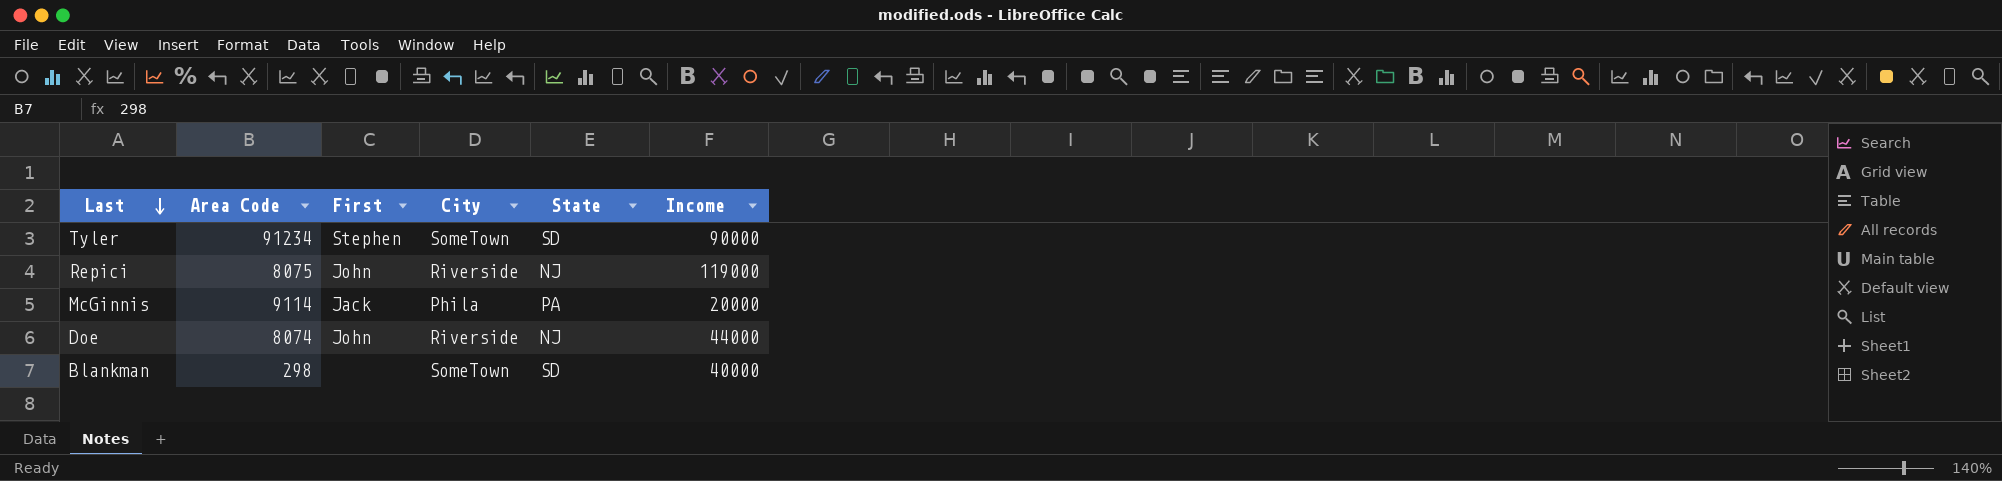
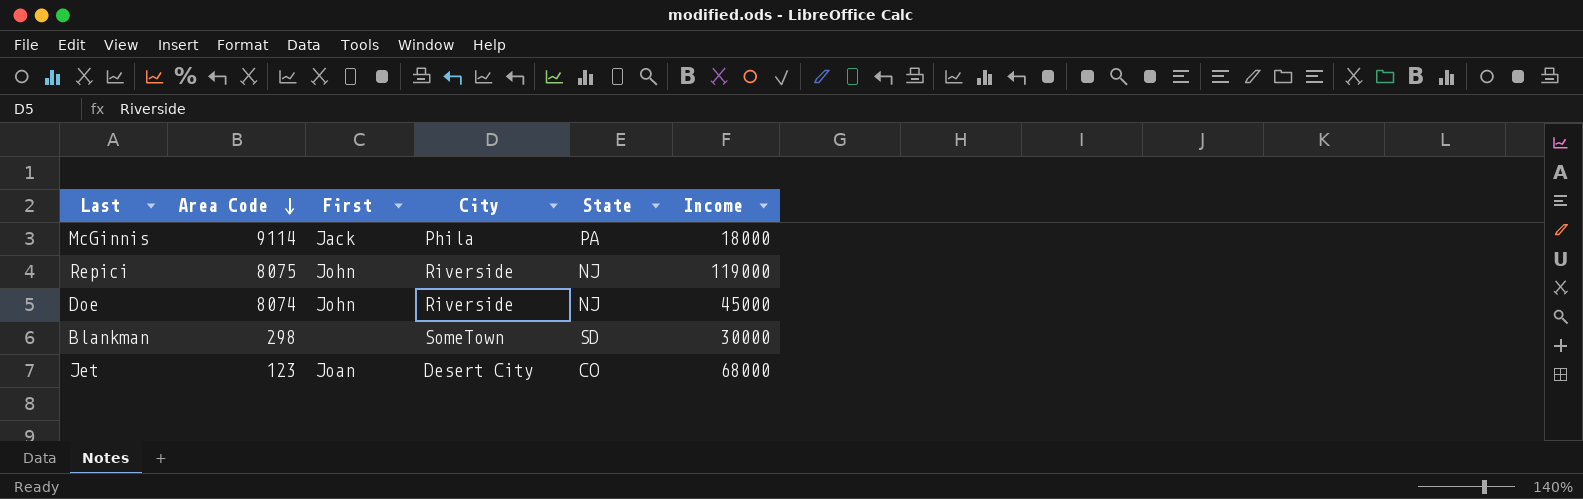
row order: Last descending -> Area Code descending
row Tyler: 91234 | Stephen | SomeTown | SD | 90000 -> none
McGinnis | Income: 20000 -> 18000
Doe | Income: 44000 -> 45000
Blankman | Income: 40000 -> 30000
row Jet: none -> 123 | Joan | Desert City | CO | 68000

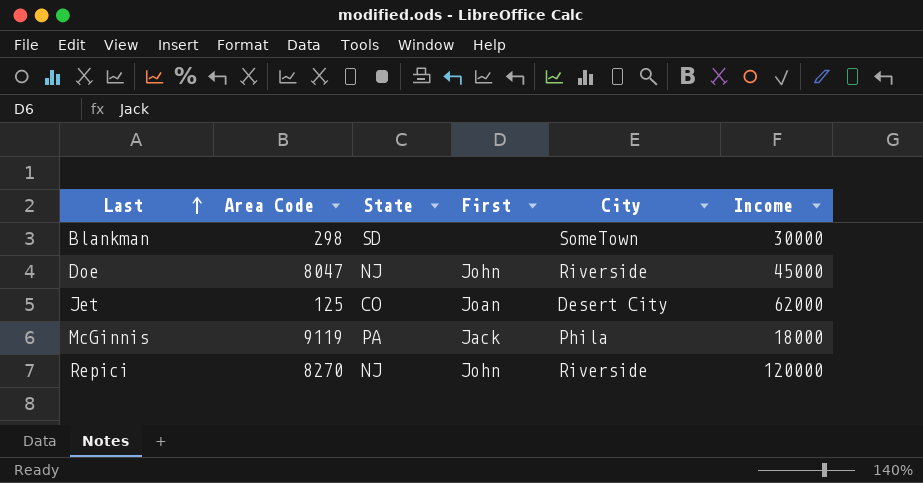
row order: Area Code descending -> Last ascending
column State | position: 5 -> 3
Doe | Area Code: 8074 -> 8047
Jet | Area Code: 123 -> 125
Jet | Income: 68000 -> 62000
McGinnis | Area Code: 9114 -> 9119
Repici | Area Code: 8075 -> 8270
Repici | Income: 119000 -> 120000

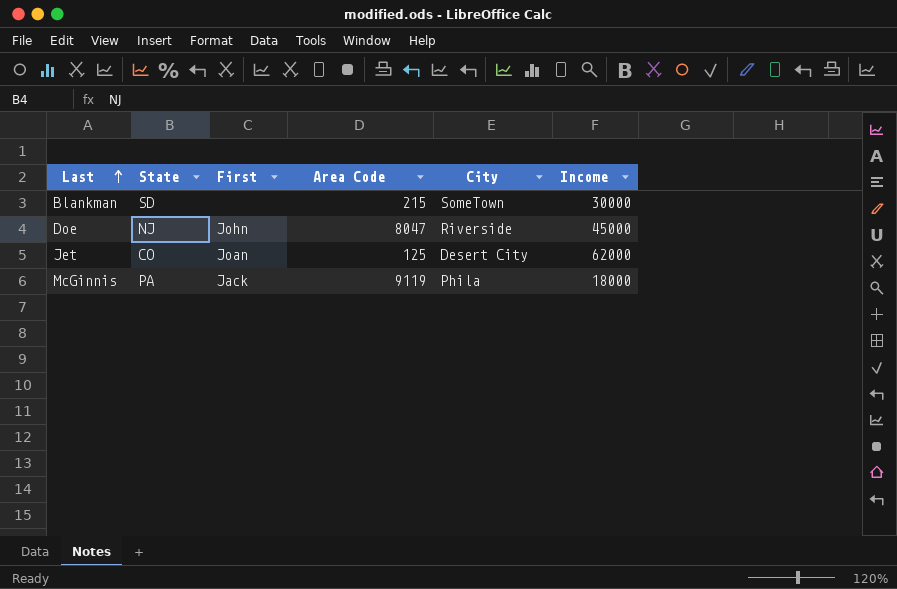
column Area Code | position: 2 -> 4
row Repici: 8270 | NJ | John | Riverside | 120000 -> none
Blankman | Area Code: 298 -> 215

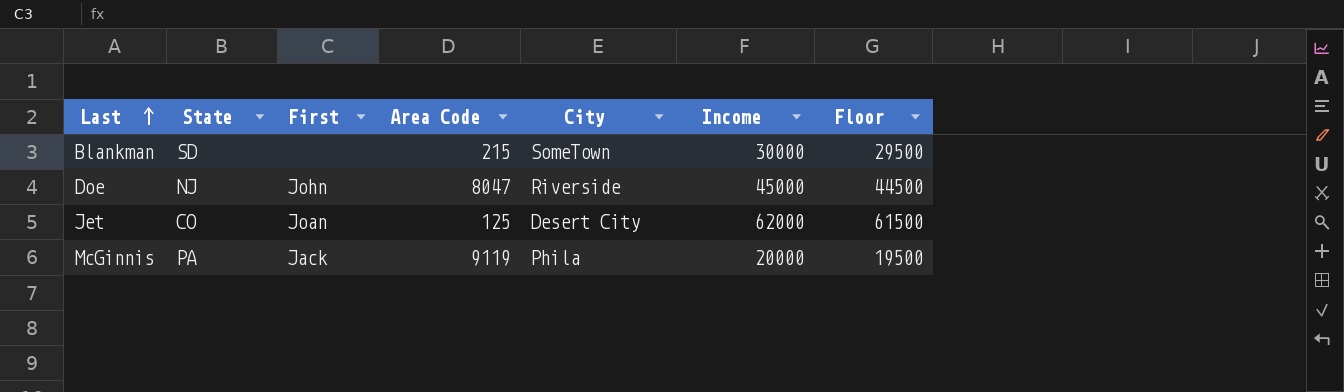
column Floor | formula: none -> [Income] - 500
McGinnis | Income: 18000 -> 20000

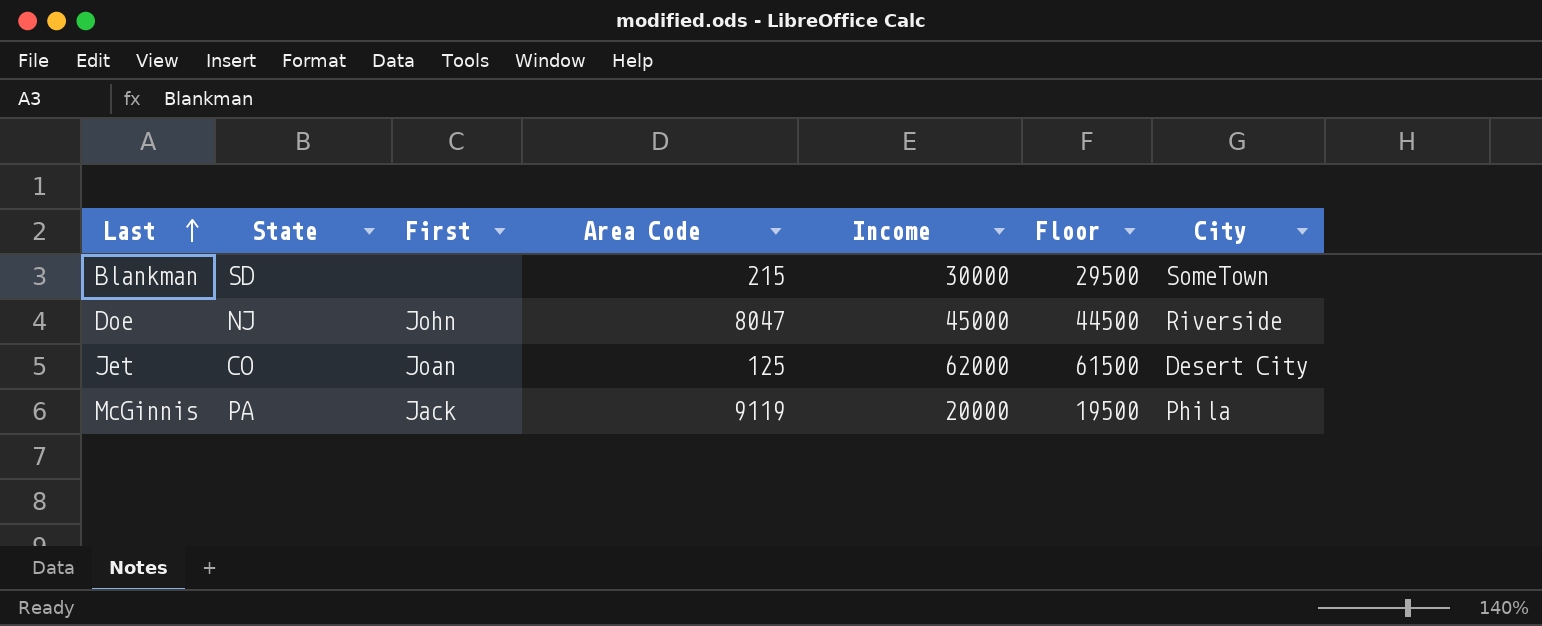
column City | position: 5 -> 7

